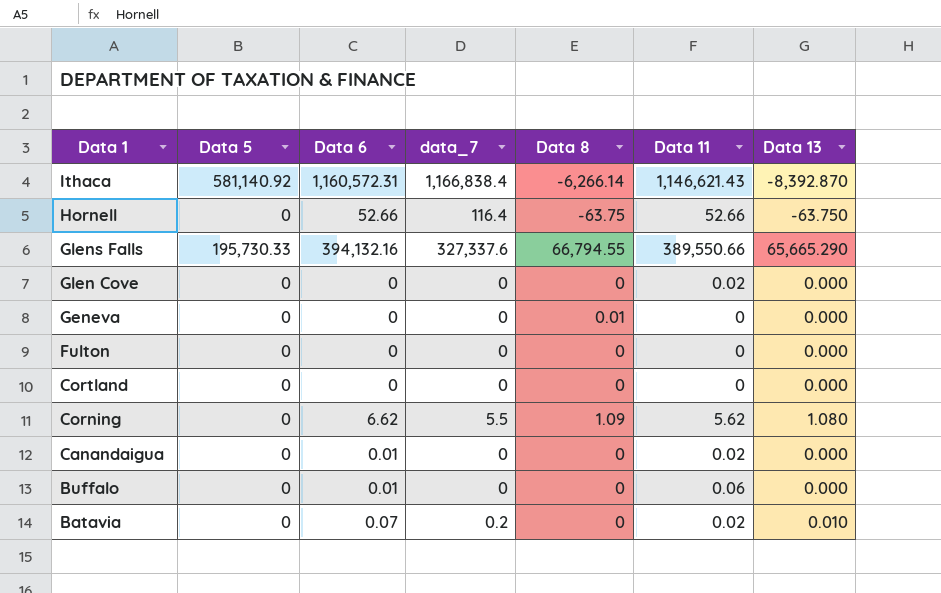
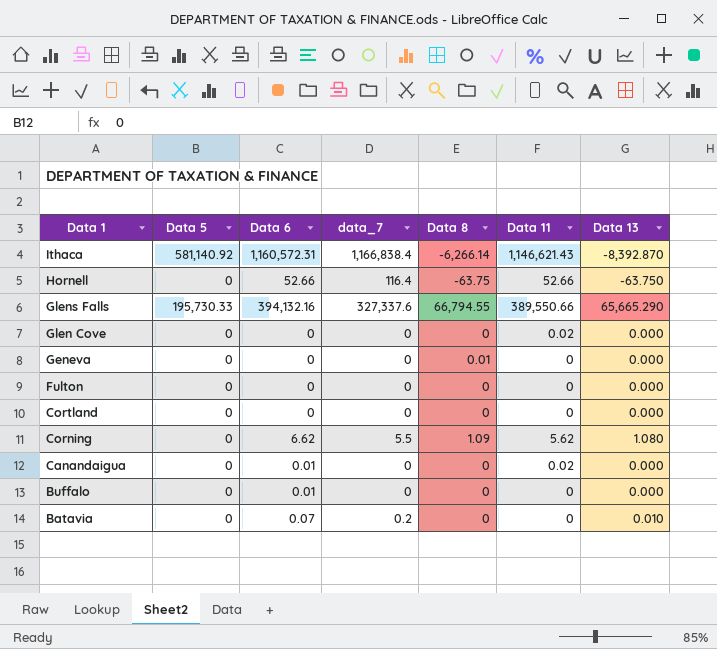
Buffalo | Data 11: 0.06 -> 0
Batavia | Data 11: 0.02 -> 0

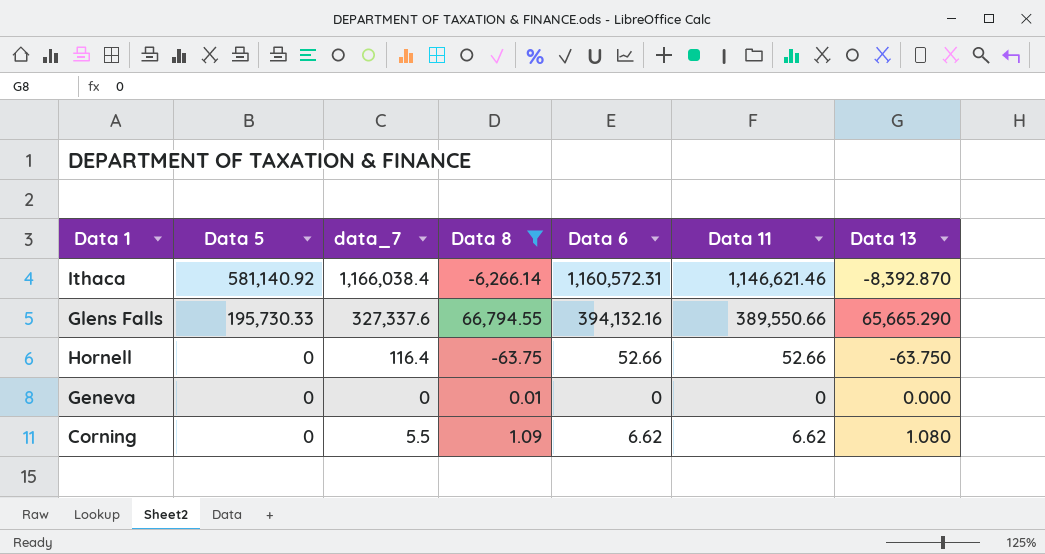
filter: none -> Data 8 != 0
row order: Data 1 descending -> Data 5 descending
column Data 6 | position: 3 -> 5
Ithaca | data_7: 1,166,838.4 -> 1,166,038.4
Ithaca | Data 11: 1,146,621.43 -> 1,146,621.46
Corning | Data 11: 5.62 -> 6.62

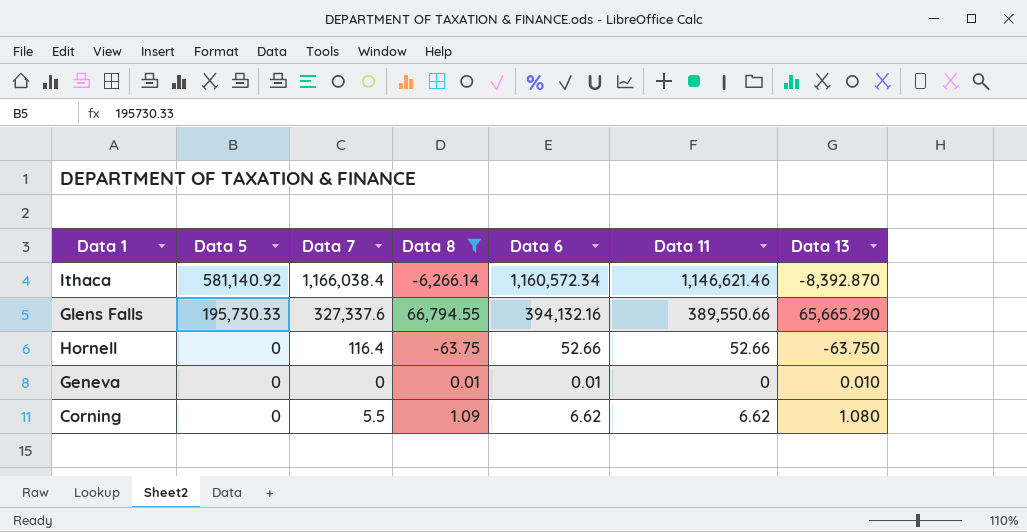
column name: data_7 -> Data 7
Ithaca | Data 6: 1,160,572.31 -> 1,160,572.34
Geneva | Data 6: 0 -> 0.01
Geneva | Data 13: 0.000 -> 0.010

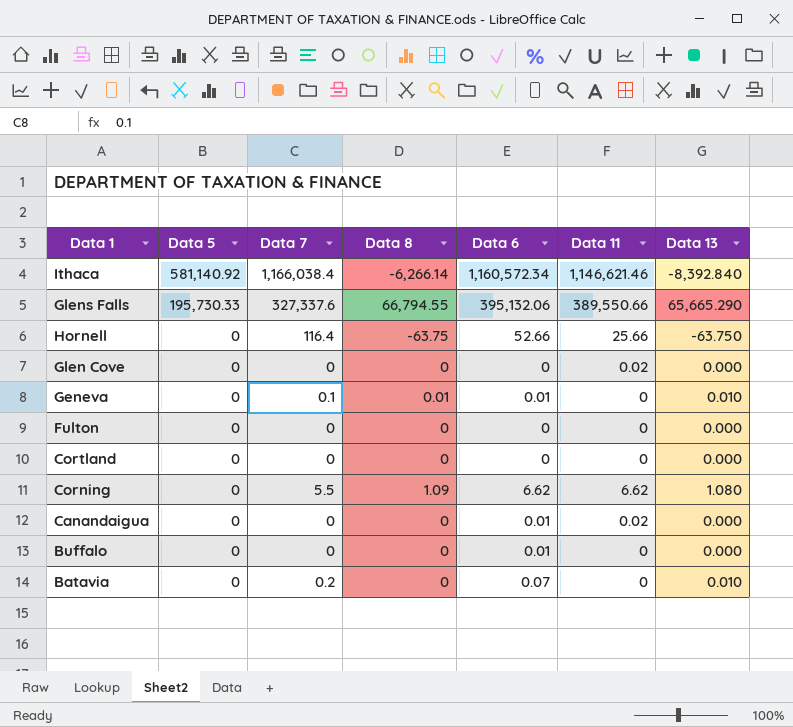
filter: Data 8 != 0 -> none
Ithaca | Data 13: -8,392.870 -> -8,392.840
Glens Falls | Data 6: 394,132.16 -> 395,132.06
Hornell | Data 11: 52.66 -> 25.66
Geneva | Data 7: 0 -> 0.1

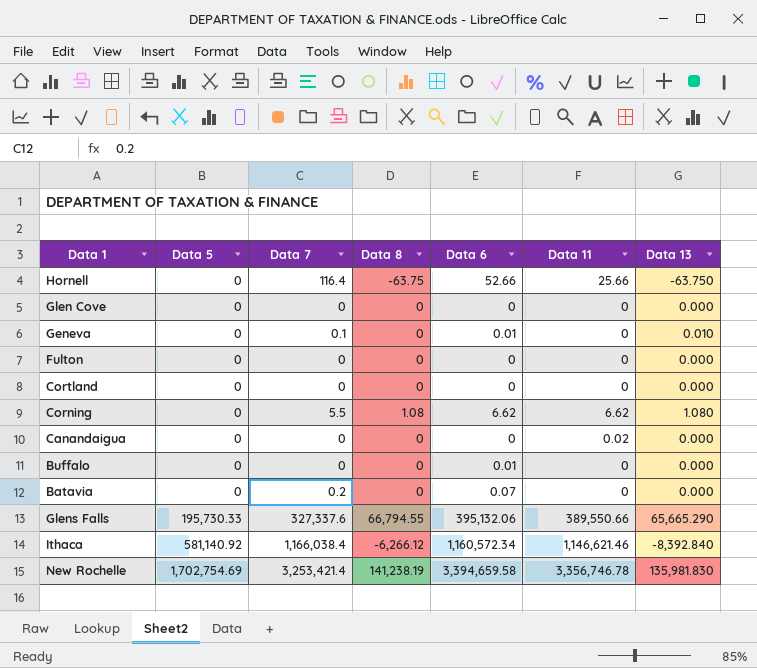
row order: Data 5 descending -> Data 5 ascending
Glen Cove | Data 11: 0.02 -> 0
Geneva | Data 8: 0.01 -> 0
Corning | Data 8: 1.09 -> 1.08
Canandaigua | Data 6: 0.01 -> 0
Batavia | Data 13: 0.010 -> 0.000
Ithaca | Data 8: -6,266.14 -> -6,266.12
row New Rochelle: none -> 1,702,754.69 | 3,253,421.4 | 141,238.19 | 3,394,659.58 | 3,356,746.78 | 135,981.830

